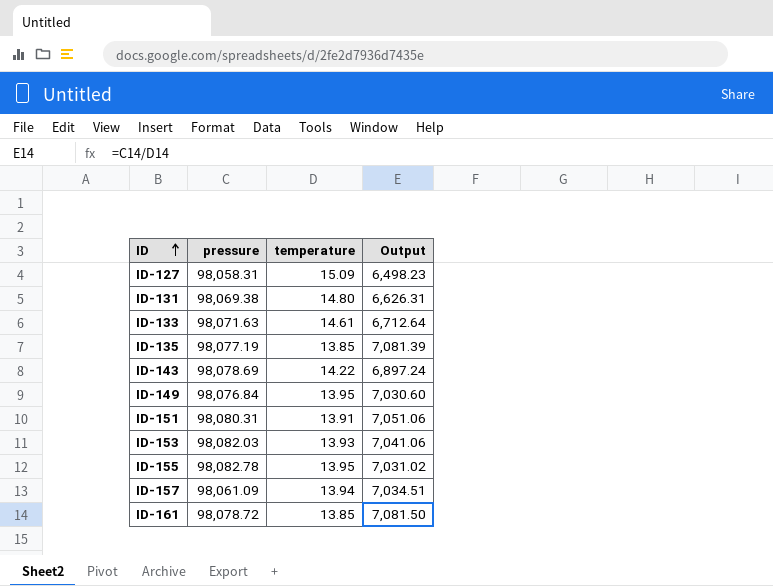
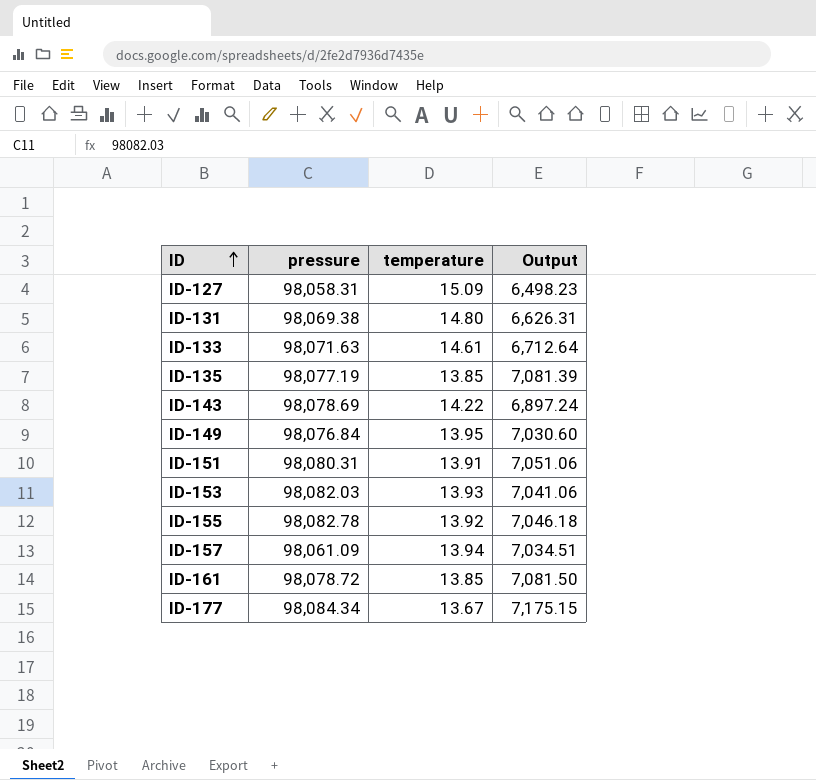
ID-155 | temperature: 13.95 -> 13.92
ID-155 | Output: 7,031.02 -> 7,046.18
row ID-177: none -> 98,084.34 | 13.67 | 7,175.15

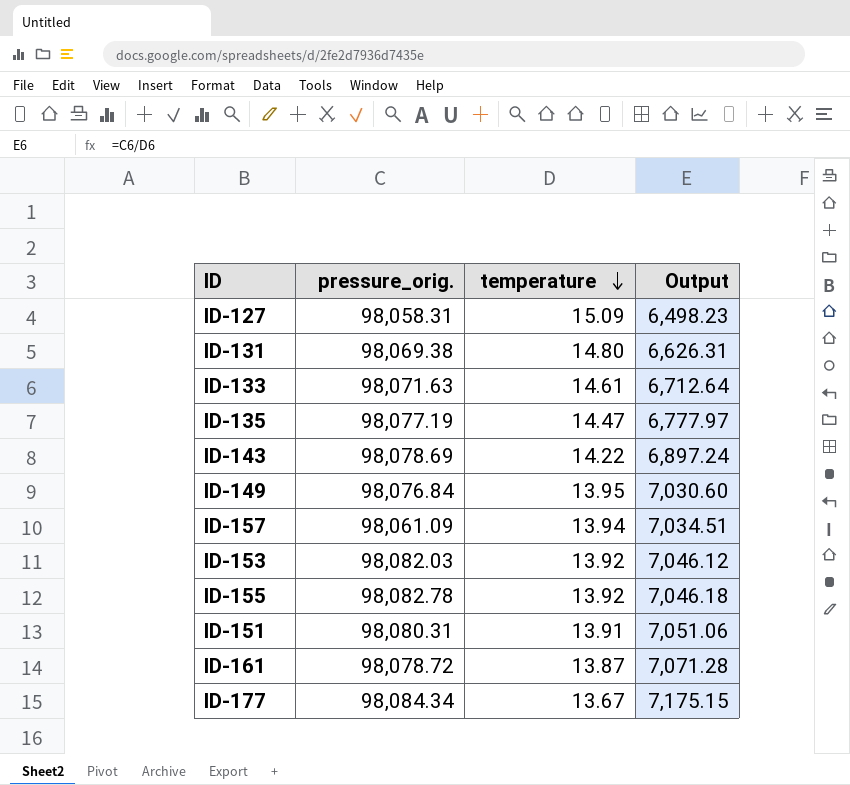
row order: ID ascending -> temperature descending
column name: pressure -> pressure_orig.
ID-135 | temperature: 13.85 -> 14.47
ID-135 | Output: 7,081.39 -> 6,777.97
ID-153 | temperature: 13.93 -> 13.92
ID-153 | Output: 7,041.06 -> 7,046.12
ID-161 | temperature: 13.85 -> 13.87
ID-161 | Output: 7,081.50 -> 7,071.28

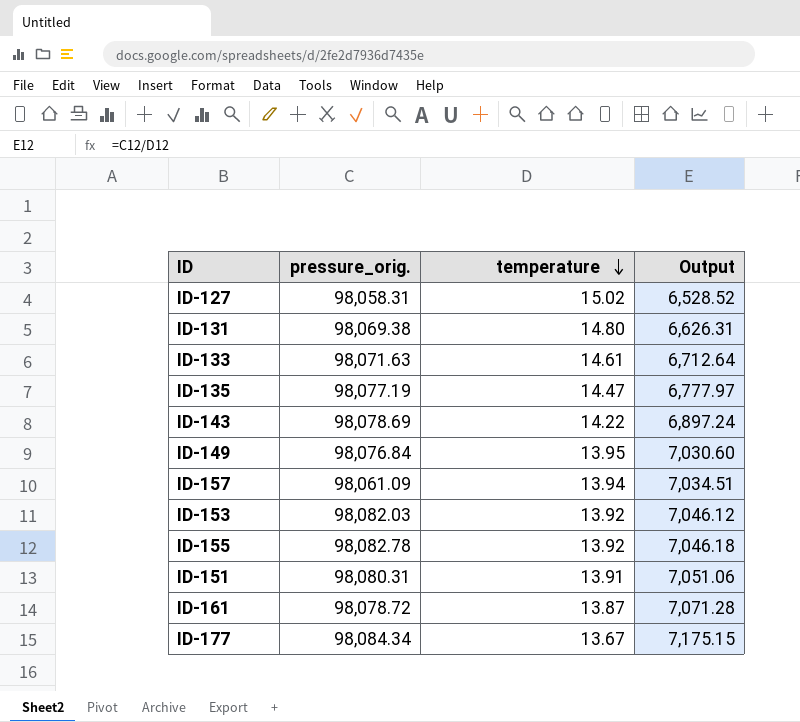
ID-127 | temperature: 15.09 -> 15.02
ID-127 | Output: 6,498.23 -> 6,528.52

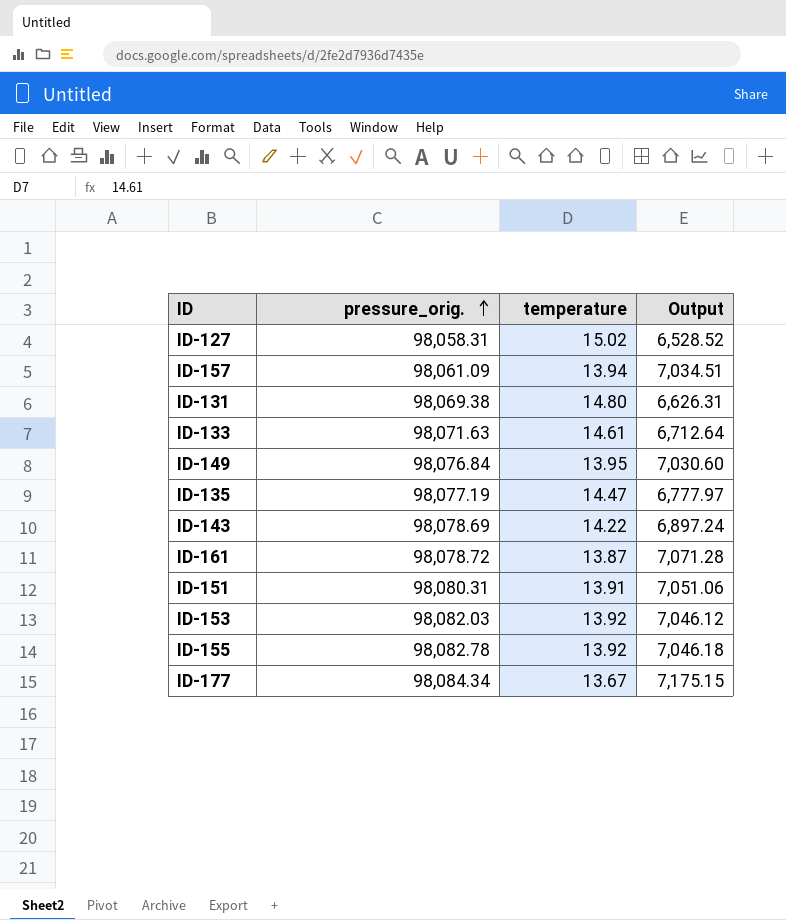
row order: temperature descending -> pressure_orig. ascending

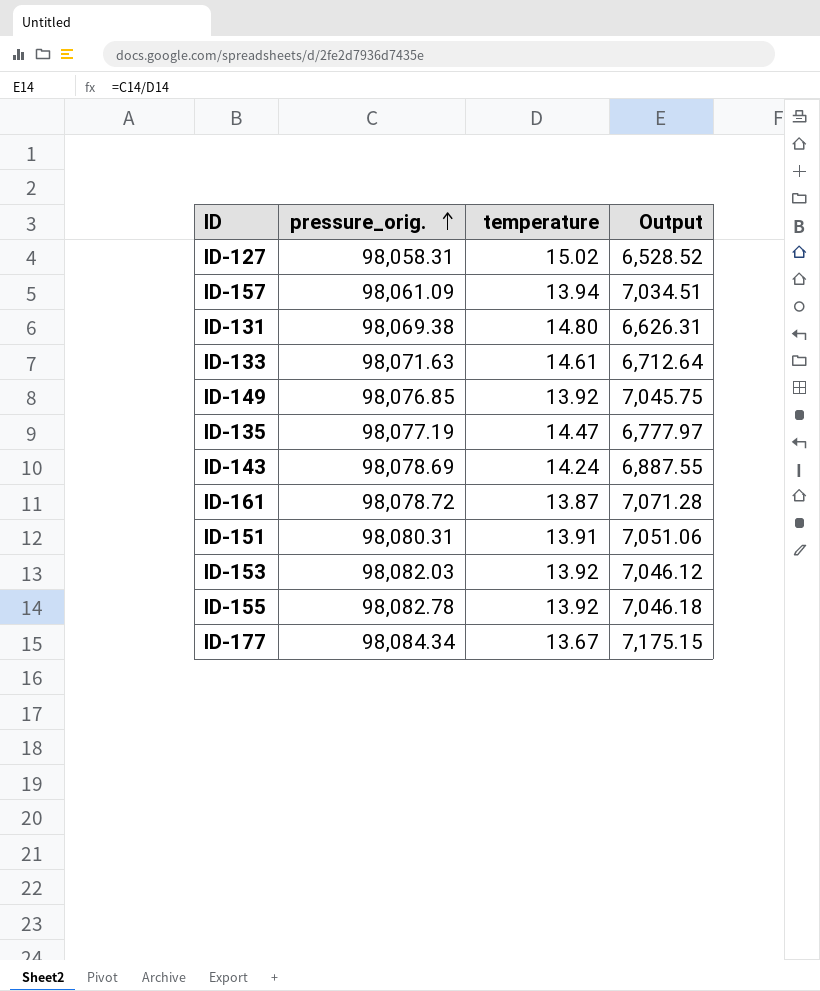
ID-149 | pressure_orig.: 98,076.84 -> 98,076.85
ID-149 | temperature: 13.95 -> 13.92
ID-149 | Output: 7,030.60 -> 7,045.75
ID-143 | temperature: 14.22 -> 14.24
ID-143 | Output: 6,897.24 -> 6,887.55

